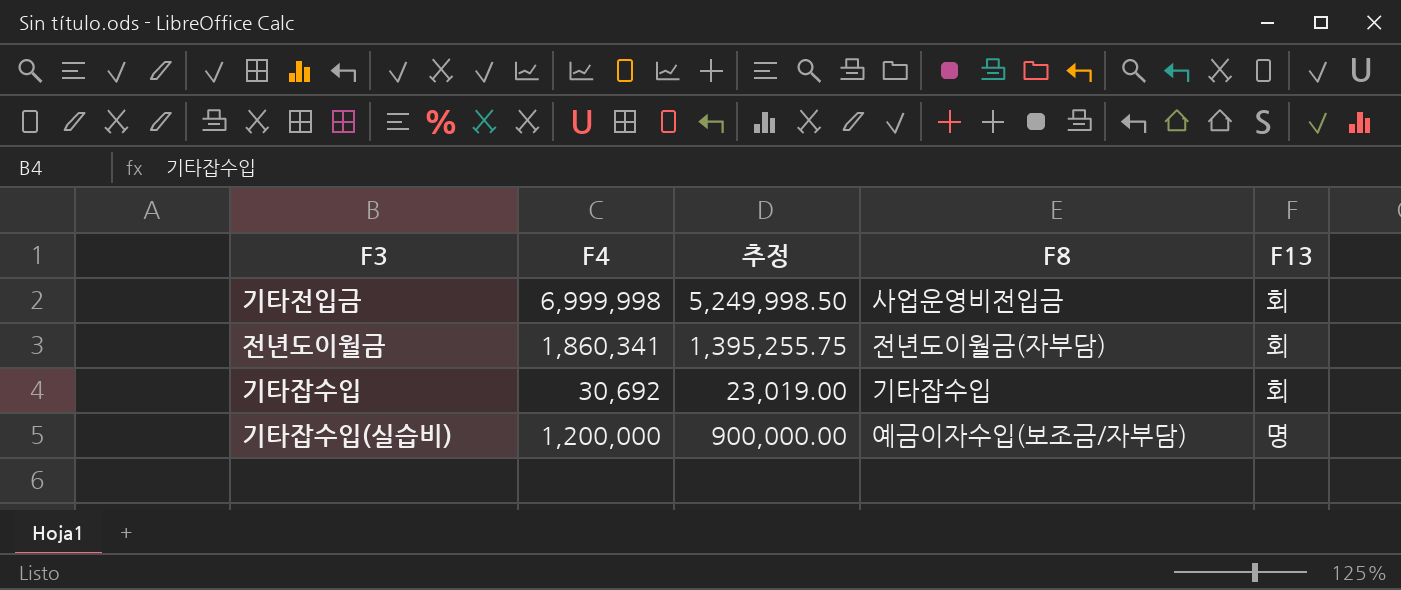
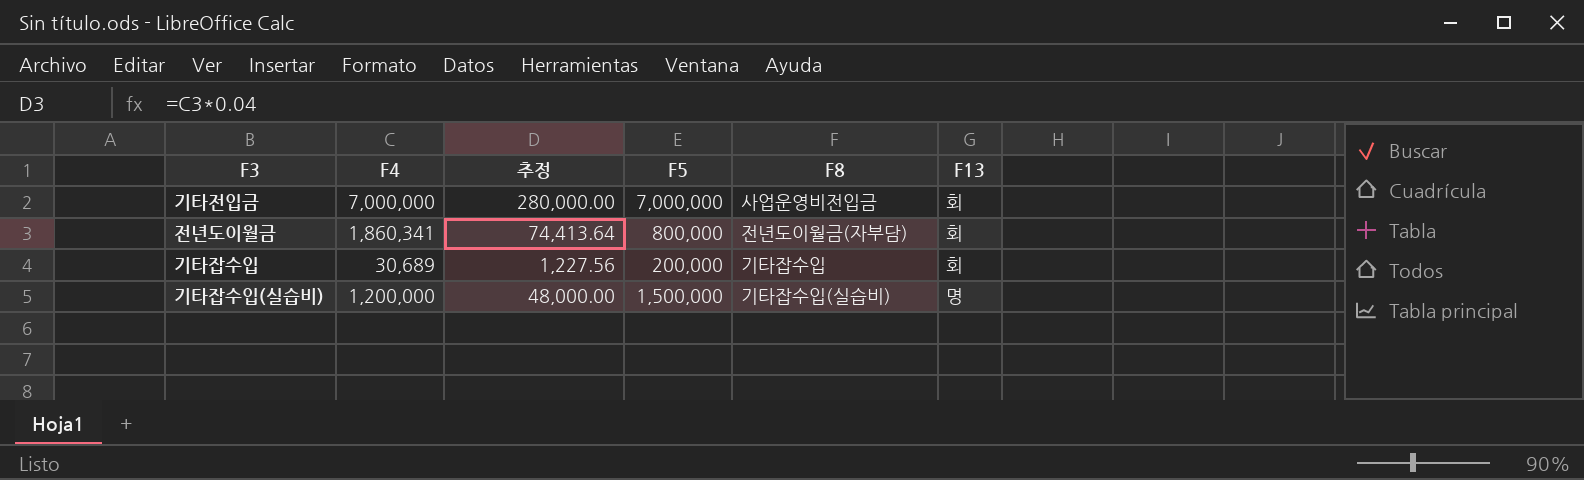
column 추정 | formula: [F4] * 0.75 -> [F4] * 0.04
column F5 | position: none -> 4
기타전입금 | F4: 6,999,998 -> 7,000,000
기타잡수입 | F4: 30,692 -> 30,689
기타잡수입(실습비) | F8: 예금이자수입(보조금/자부담) -> 기타잡수입(실습비)

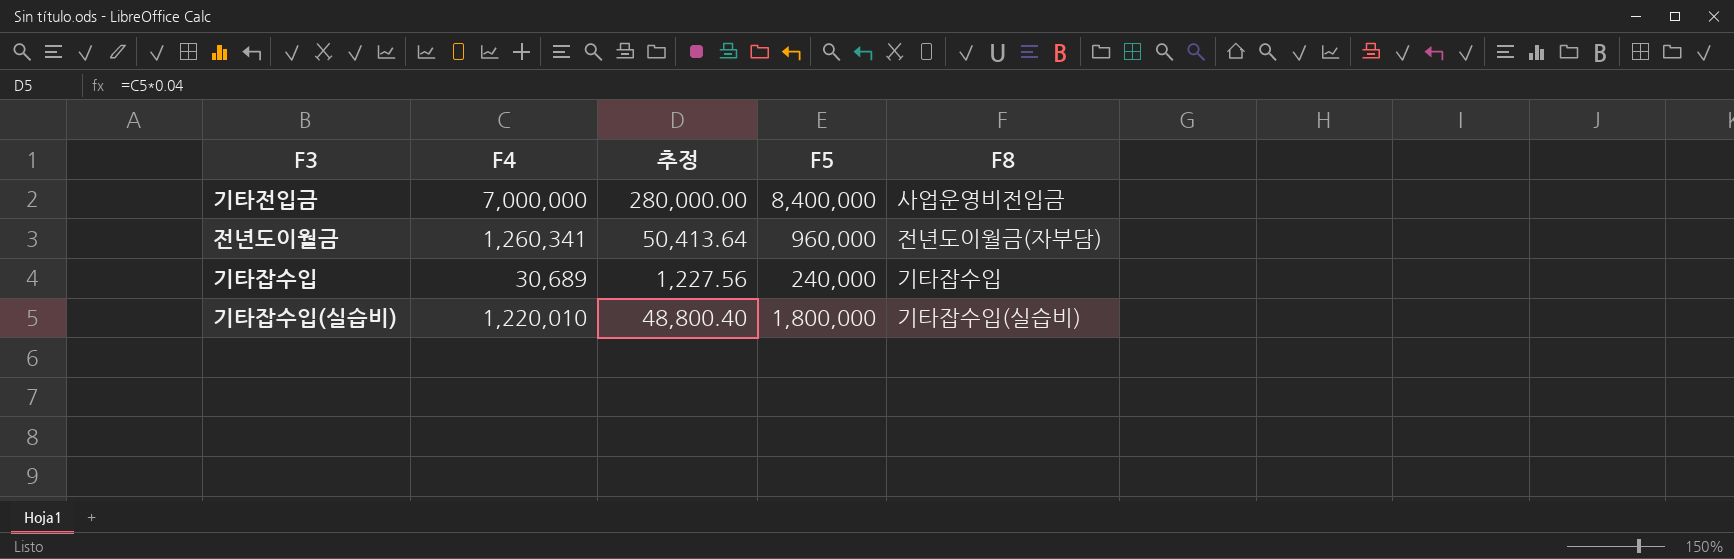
column F13 | position: 6 -> none
기타전입금 | F5: 7,000,000 -> 8,400,000
전년도이월금 | F4: 1,860,341 -> 1,260,341
전년도이월금 | 추정: 74,413.64 -> 50,413.64
전년도이월금 | F5: 800,000 -> 960,000
기타잡수입 | F5: 200,000 -> 240,000
기타잡수입(실습비) | F4: 1,200,000 -> 1,220,010
기타잡수입(실습비) | 추정: 48,000.00 -> 48,800.40
기타잡수입(실습비) | F5: 1,500,000 -> 1,800,000

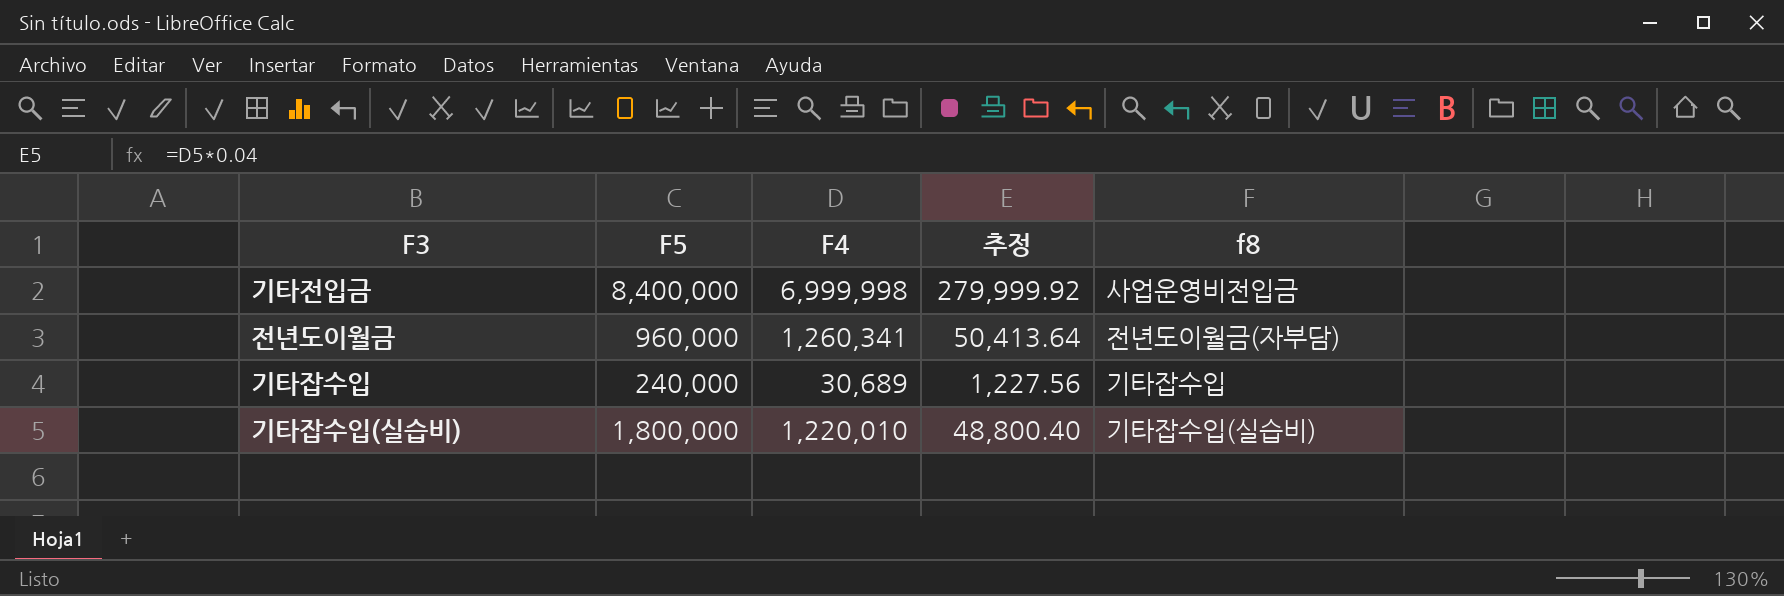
column F5 | position: 4 -> 2
column name: F8 -> f8
기타전입금 | F4: 7,000,000 -> 6,999,998
기타전입금 | 추정: 280,000.00 -> 279,999.92

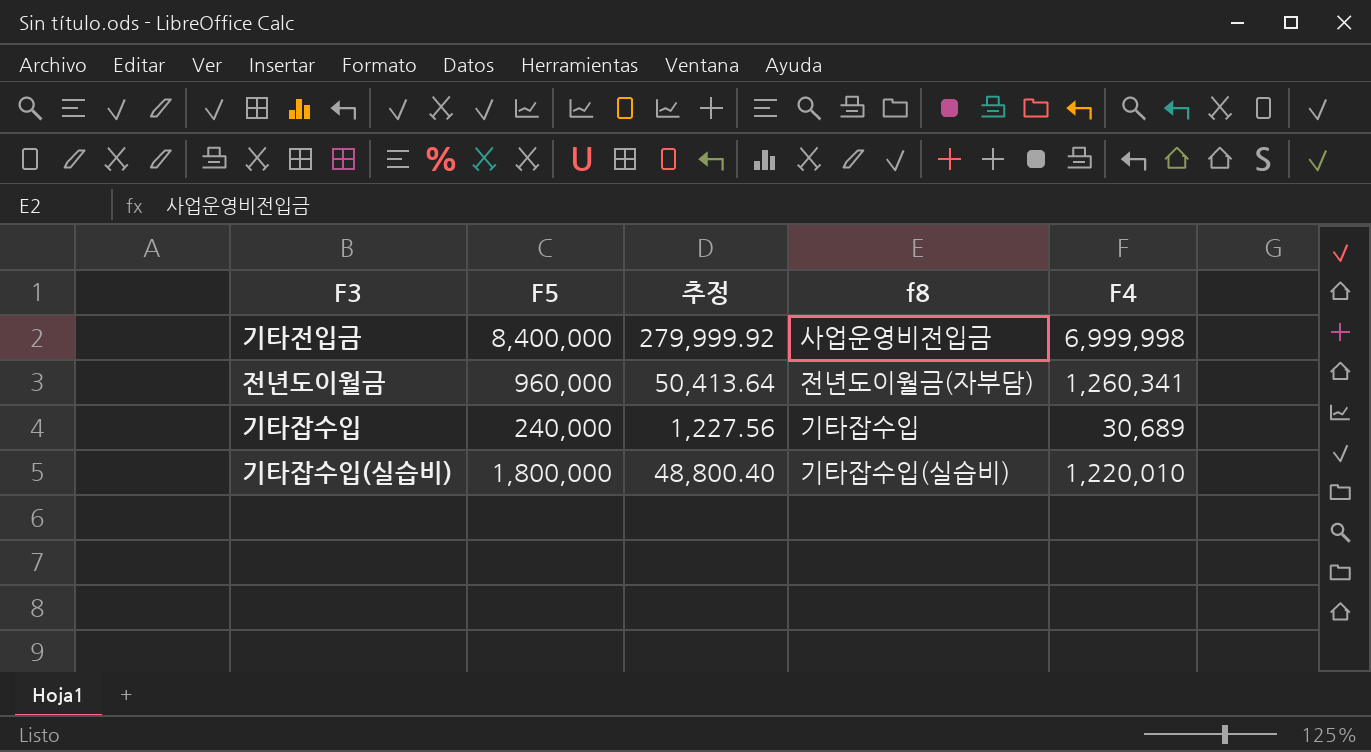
column F4 | position: 3 -> 5

